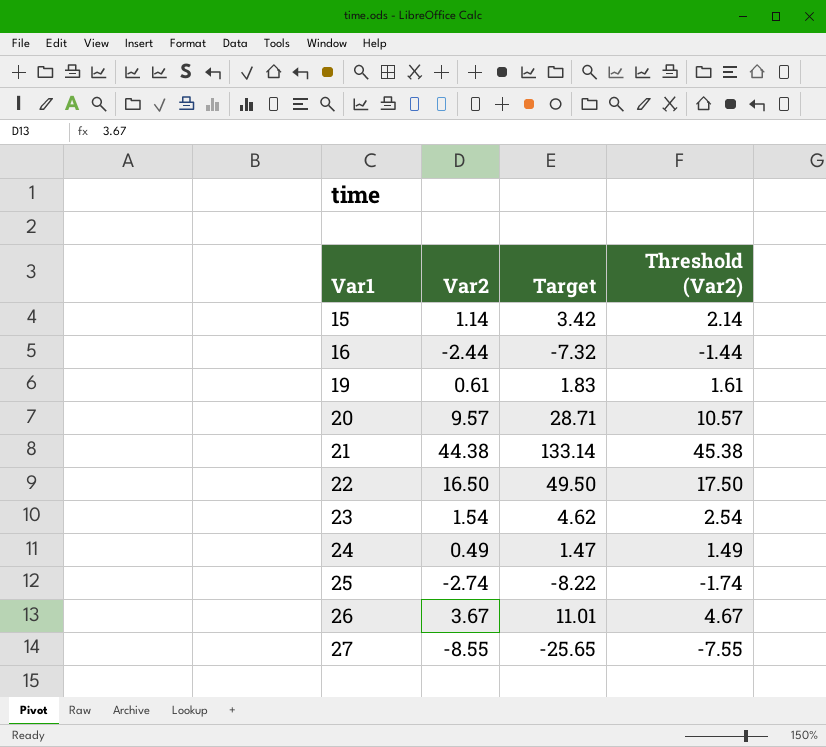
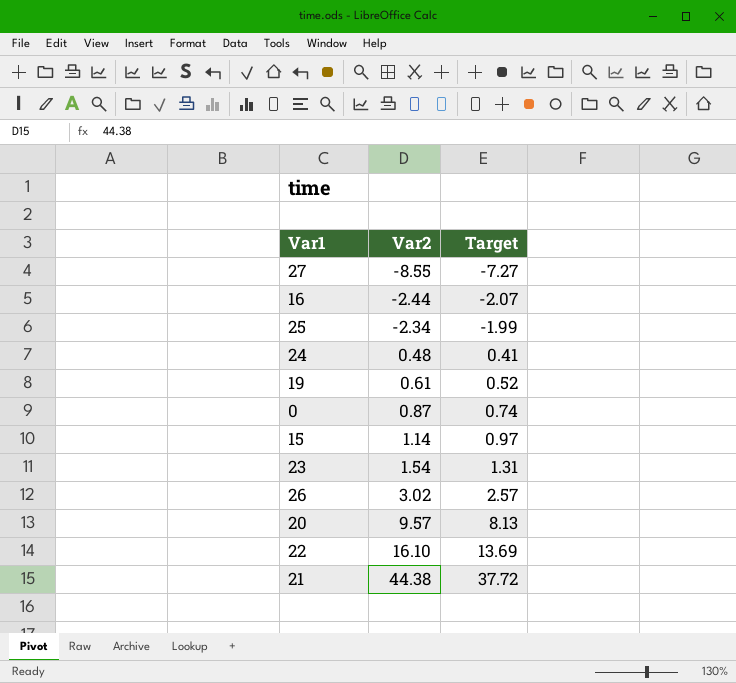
row order: Var1 ascending -> Var2 ascending
column Threshold (Var2) | formula: [Var2] + 1 -> none
column Target | formula: [Var2] * 3 -> [Var2] * 0.85
25 | Var2: -2.74 -> -2.34
24 | Var2: 0.49 -> 0.48
row 0: none -> 0.87 | 0.74
26 | Var2: 3.67 -> 3.02
22 | Var2: 16.50 -> 16.10

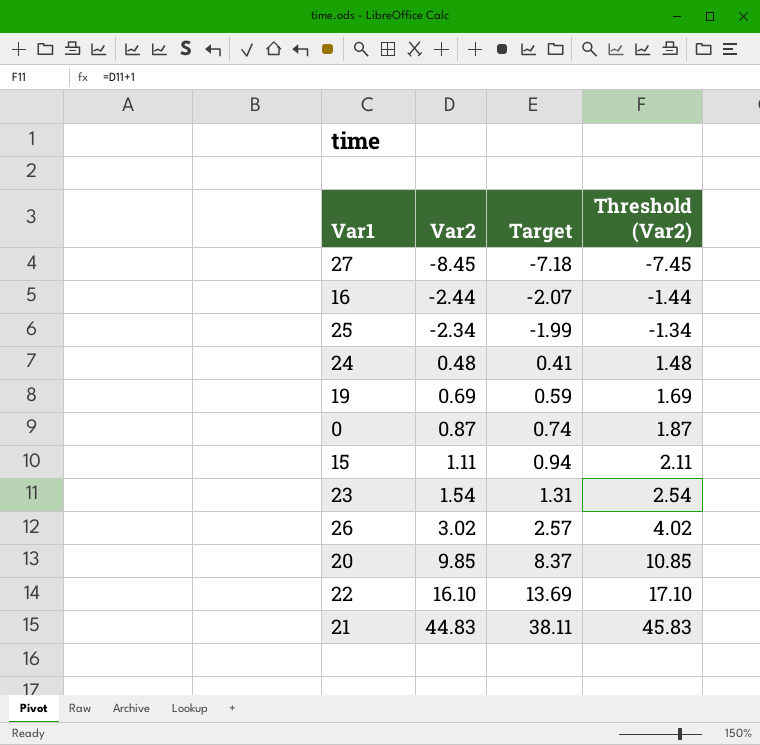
column Threshold (Var2) | formula: none -> [Var2] + 1
27 | Var2: -8.55 -> -8.45
27 | Target: -7.27 -> -7.18
19 | Var2: 0.61 -> 0.69
19 | Target: 0.52 -> 0.59
15 | Var2: 1.14 -> 1.11
15 | Target: 0.97 -> 0.94
20 | Var2: 9.57 -> 9.85
20 | Target: 8.13 -> 8.37
21 | Var2: 44.38 -> 44.83
21 | Target: 37.72 -> 38.11

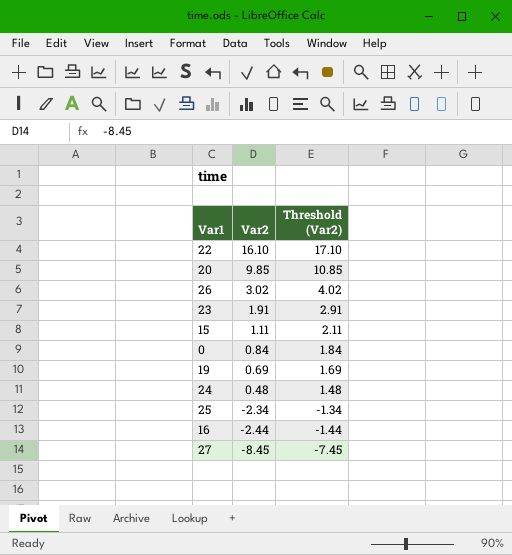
row order: Var2 ascending -> Var2 descending
column Target | formula: [Var2] * 0.85 -> none
row 21: 44.83 | 38.11 | 45.83 -> none
23 | Var2: 1.54 -> 1.91
23 | Threshold (Var2): 2.54 -> 2.91
0 | Var2: 0.87 -> 0.84
0 | Threshold (Var2): 1.87 -> 1.84

